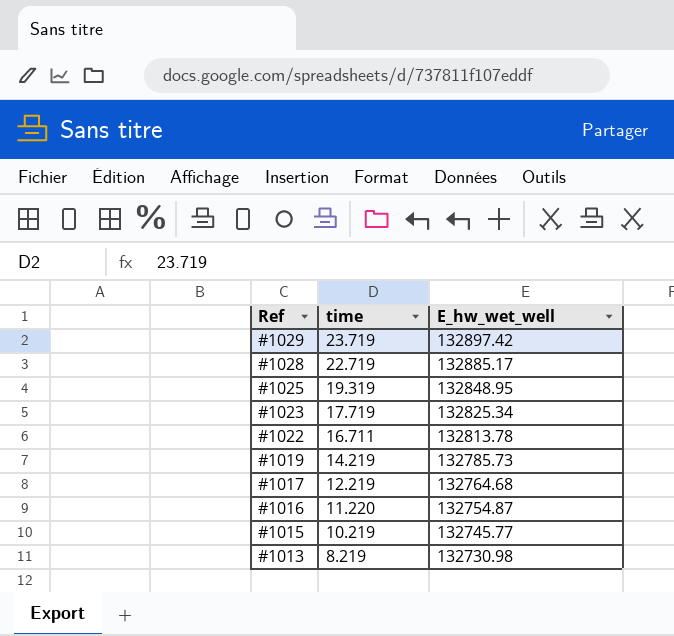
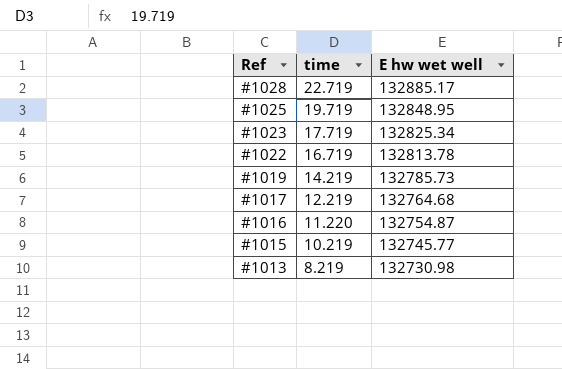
column name: E_hw_wet_well -> E hw wet well
row #1029: 23.719 | 132897.42 -> none
#1025 | time: 19.319 -> 19.719
#1022 | time: 16.711 -> 16.719

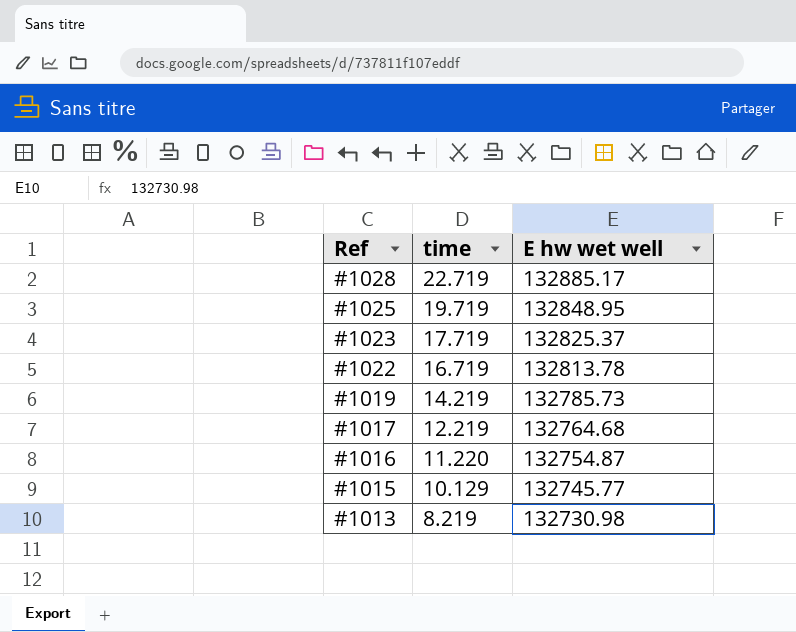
#1023 | E hw wet well: 132825.34 -> 132825.37
#1015 | time: 10.219 -> 10.129

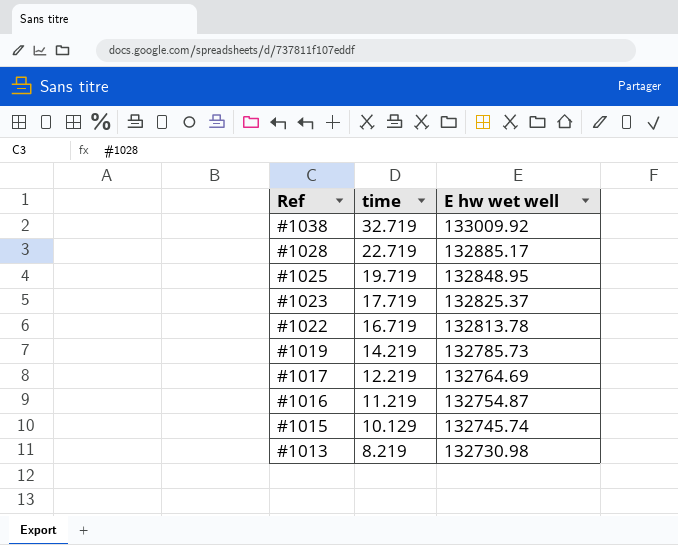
row #1038: none -> 32.719 | 133009.92
#1017 | E hw wet well: 132764.68 -> 132764.69
#1016 | time: 11.220 -> 11.219
#1015 | E hw wet well: 132745.77 -> 132745.74

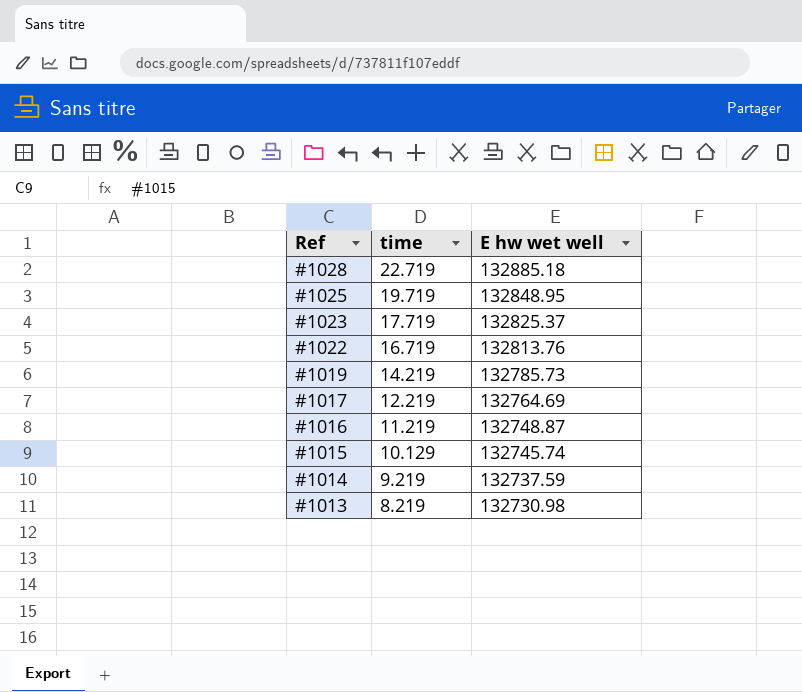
row #1038: 32.719 | 133009.92 -> none
#1028 | E hw wet well: 132885.17 -> 132885.18
#1022 | E hw wet well: 132813.78 -> 132813.76
#1016 | E hw wet well: 132754.87 -> 132748.87
row #1014: none -> 9.219 | 132737.59

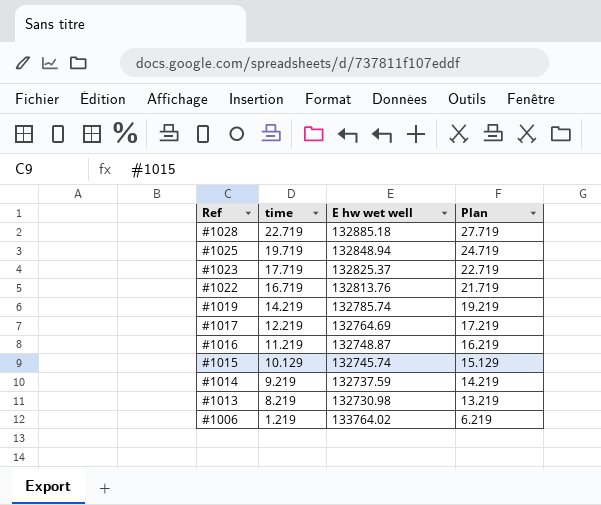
column Plan | formula: none -> [time] + 5
#1025 | E hw wet well: 132848.95 -> 132848.94
#1019 | E hw wet well: 132785.73 -> 132785.74
row #1006: none -> 1.219 | 133764.02 | 6.219

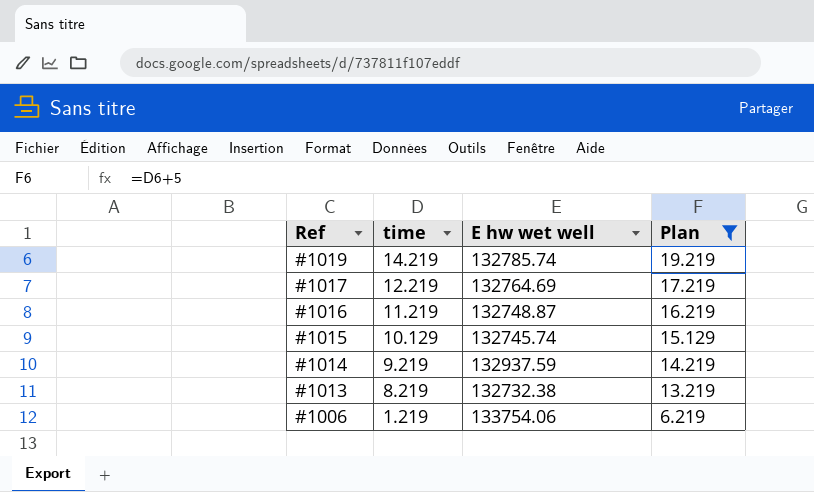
filter: none -> Plan <= 19.219
#1014 | E hw wet well: 132737.59 -> 132937.59
#1013 | E hw wet well: 132730.98 -> 132732.38
#1006 | E hw wet well: 133764.02 -> 133754.06

